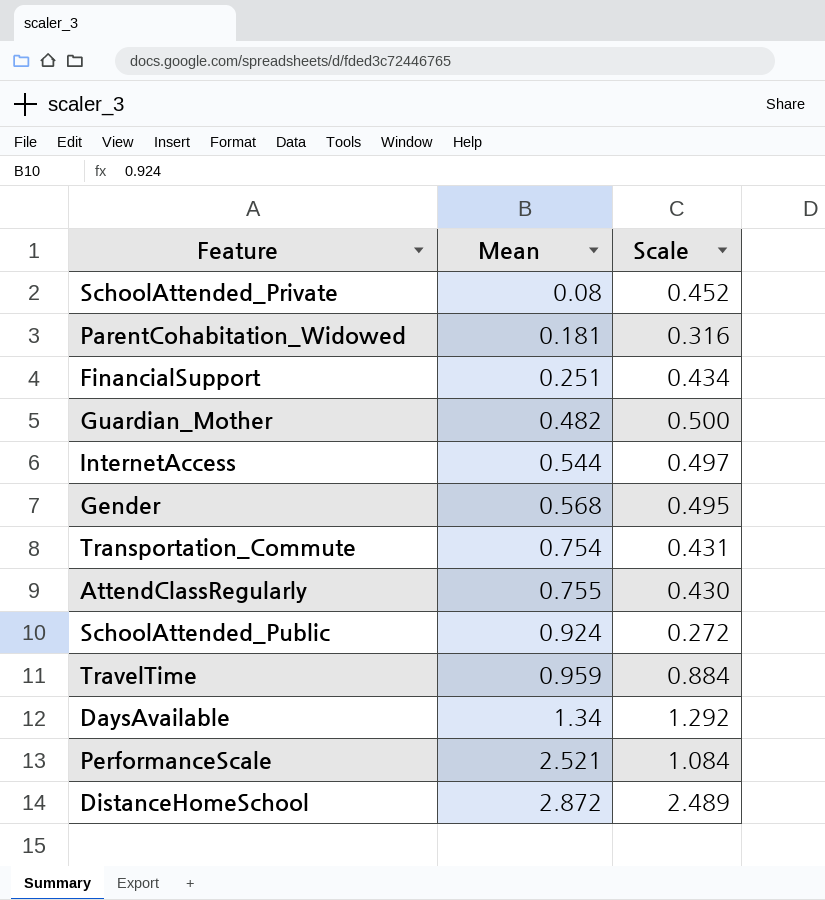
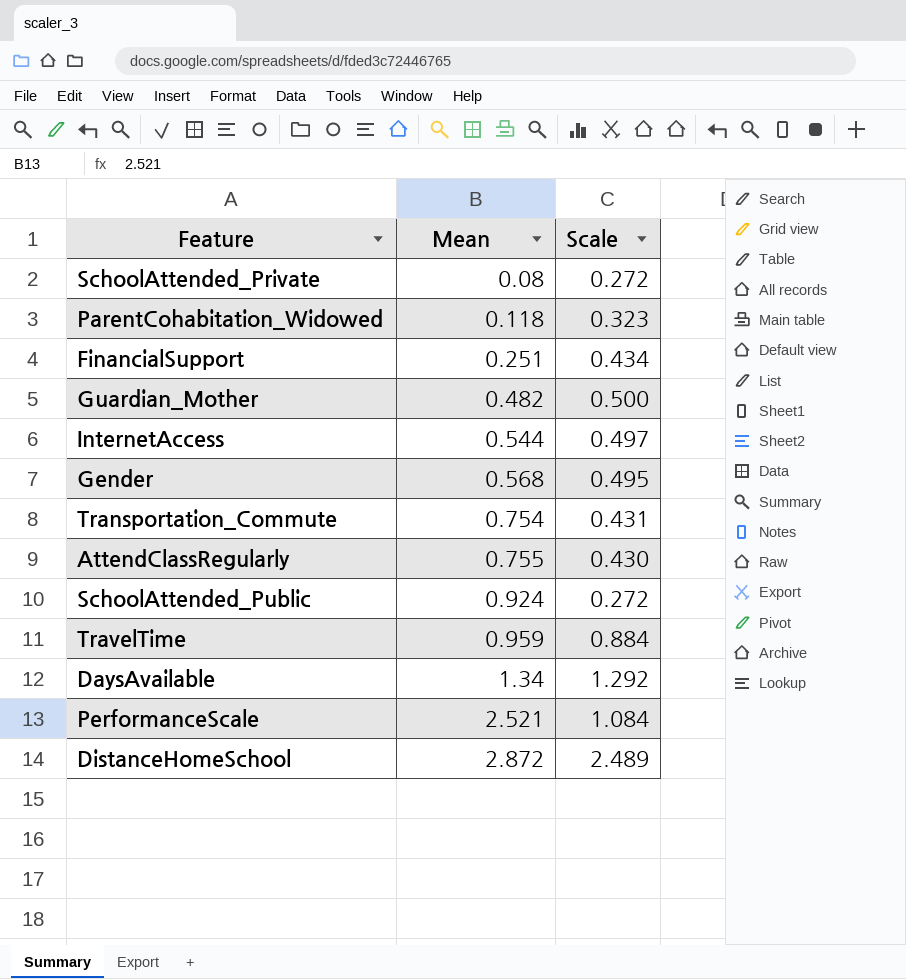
SchoolAttended_Private | Scale: 0.452 -> 0.272
ParentCohabitation_Widowed | Mean: 0.181 -> 0.118
ParentCohabitation_Widowed | Scale: 0.316 -> 0.323

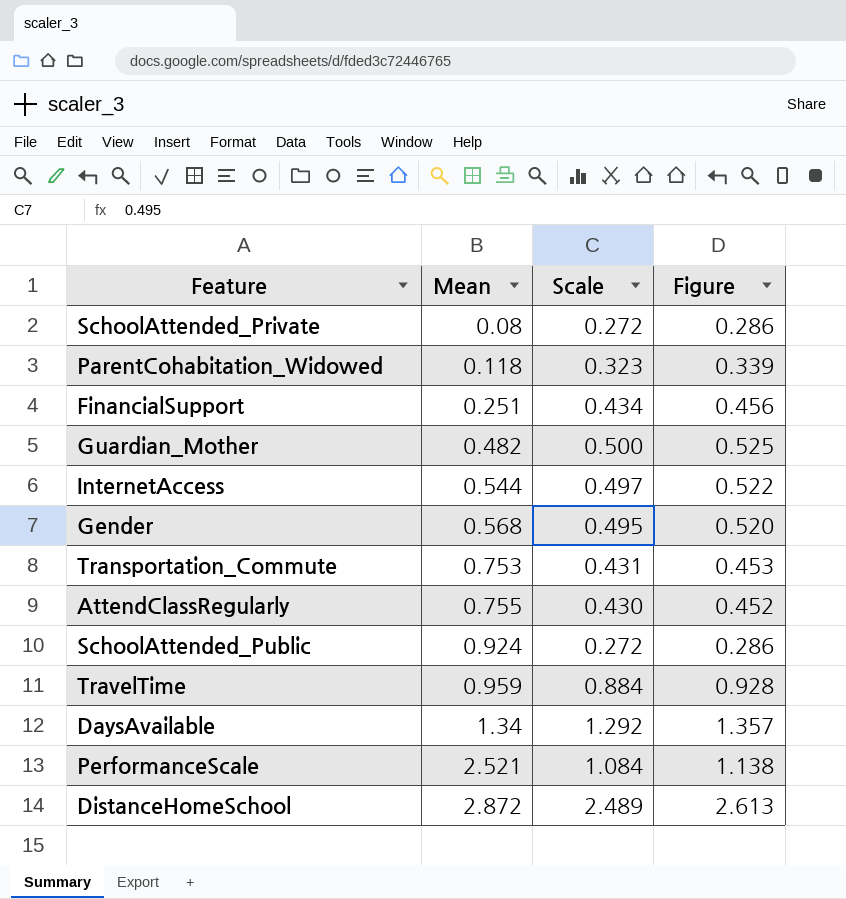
column Figure | formula: none -> [Scale] * 1.05
Transportation_Commute | Mean: 0.754 -> 0.753

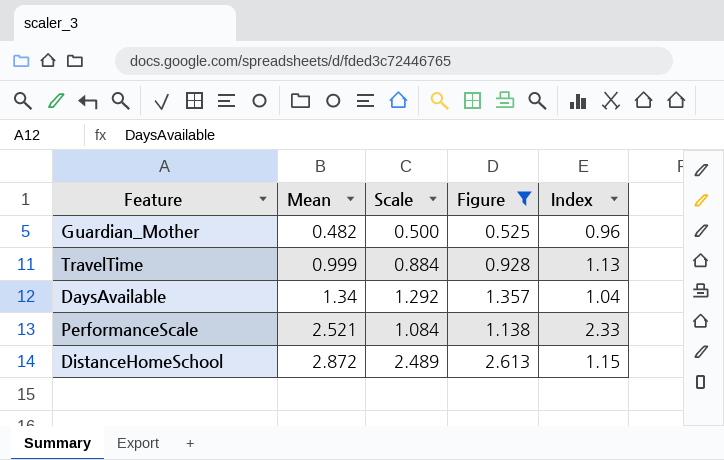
filter: none -> Figure >= 0.525
column Index | formula: none -> [Mean] / [Scale]
TravelTime | Mean: 0.959 -> 0.999

